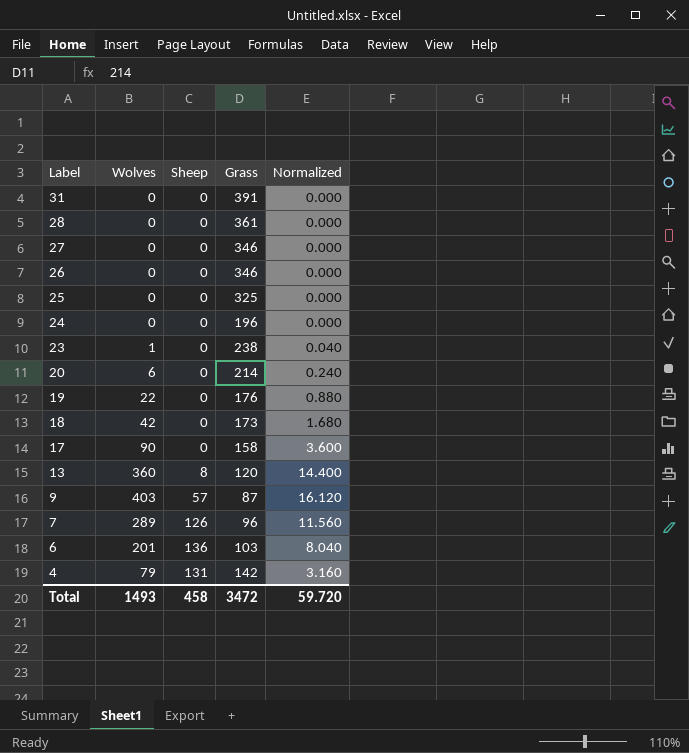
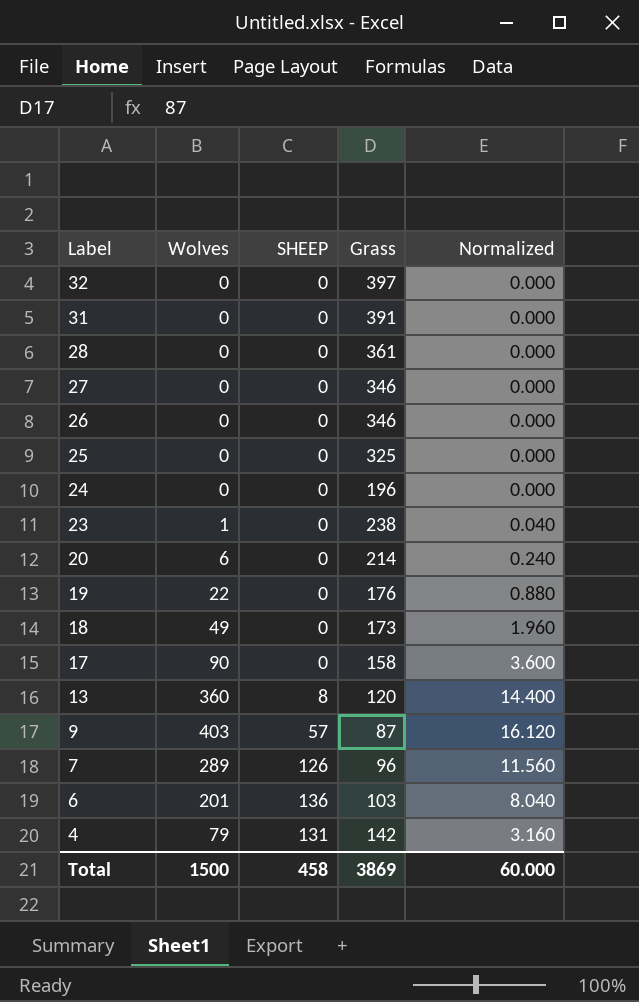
column name: Sheep -> SHEEP
row 32: none -> 0 | 0 | 397 | 0.000
18 | Wolves: 42 -> 49
18 | Normalized: 1.680 -> 1.960
Total | Wolves: 1493 -> 1500
Total | Grass: 3472 -> 3869
Total | Normalized: 59.720 -> 60.000

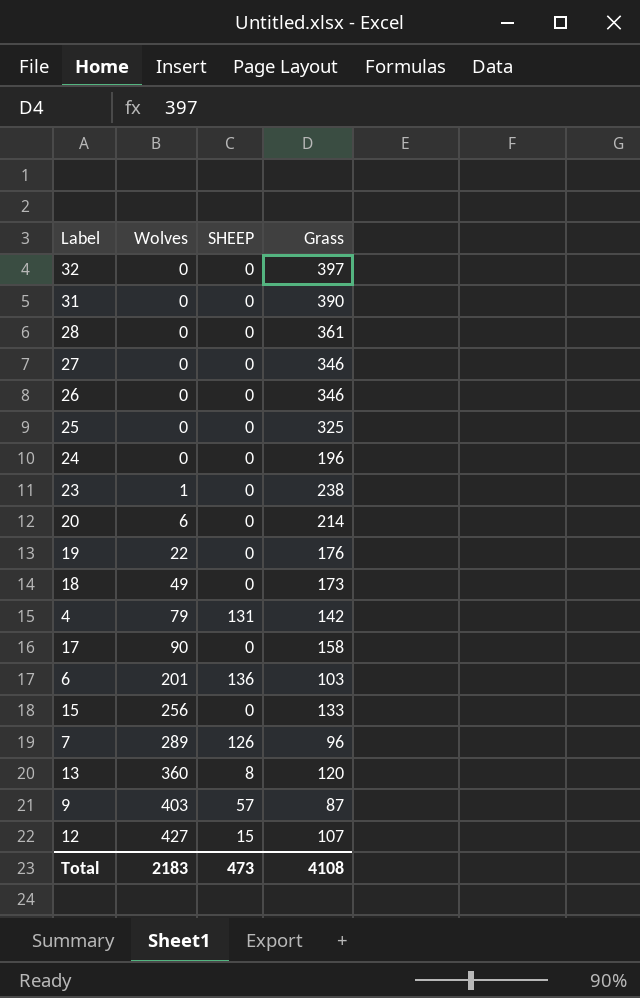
row order: Label descending -> Wolves ascending
column Normalized | formula: [Wolves] * 0.04 -> none
31 | Grass: 391 -> 390
row 15: none -> 256 | 0 | 133
row 12: none -> 427 | 15 | 107
Total | Wolves: 1500 -> 2183
Total | SHEEP: 458 -> 473
Total | Grass: 3869 -> 4108

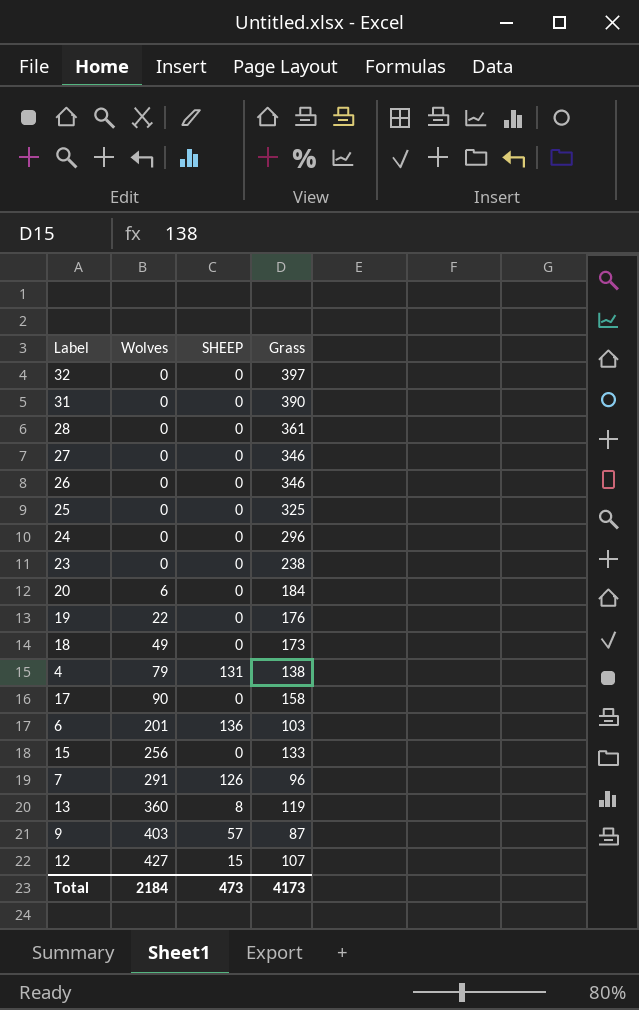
24 | Grass: 196 -> 296
23 | Wolves: 1 -> 0
20 | Grass: 214 -> 184
4 | Grass: 142 -> 138
7 | Wolves: 289 -> 291
13 | Grass: 120 -> 119
Total | Wolves: 2183 -> 2184
Total | Grass: 4108 -> 4173

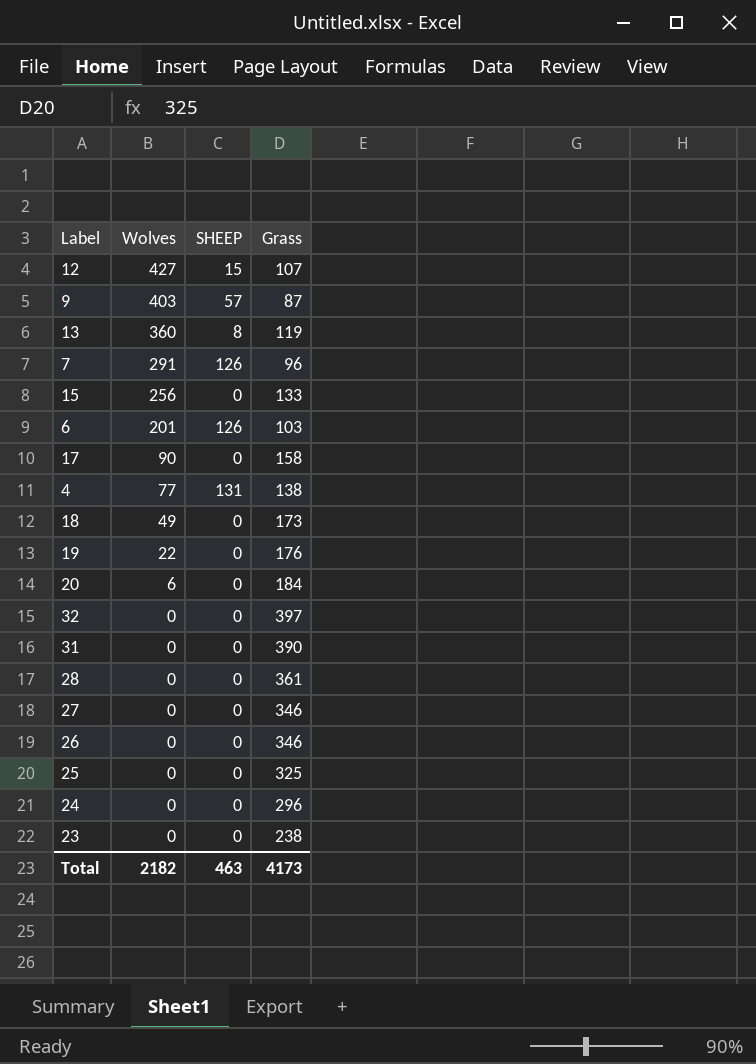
row order: Wolves ascending -> Wolves descending
6 | SHEEP: 136 -> 126
4 | Wolves: 79 -> 77
Total | Wolves: 2184 -> 2182
Total | SHEEP: 473 -> 463

